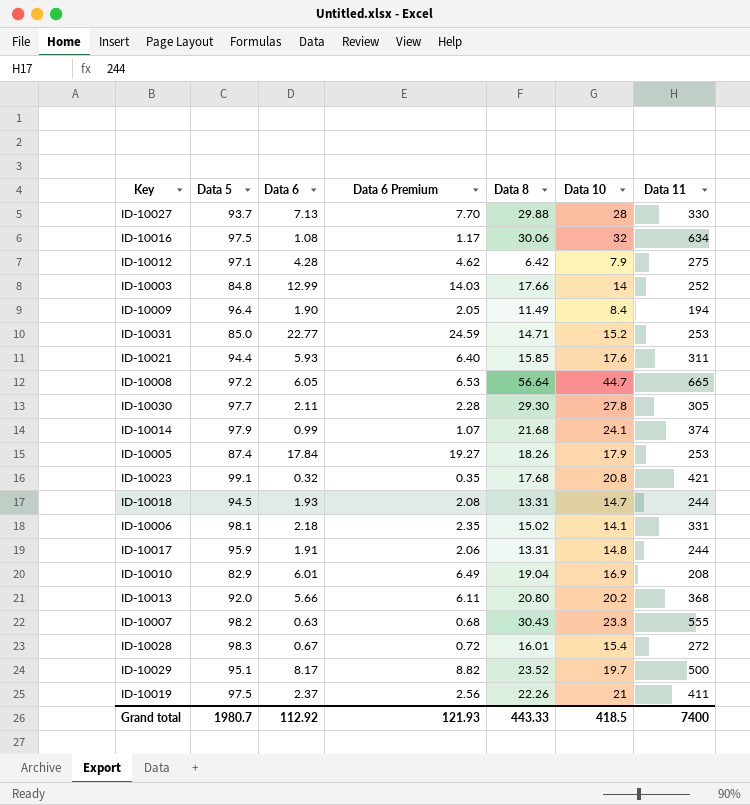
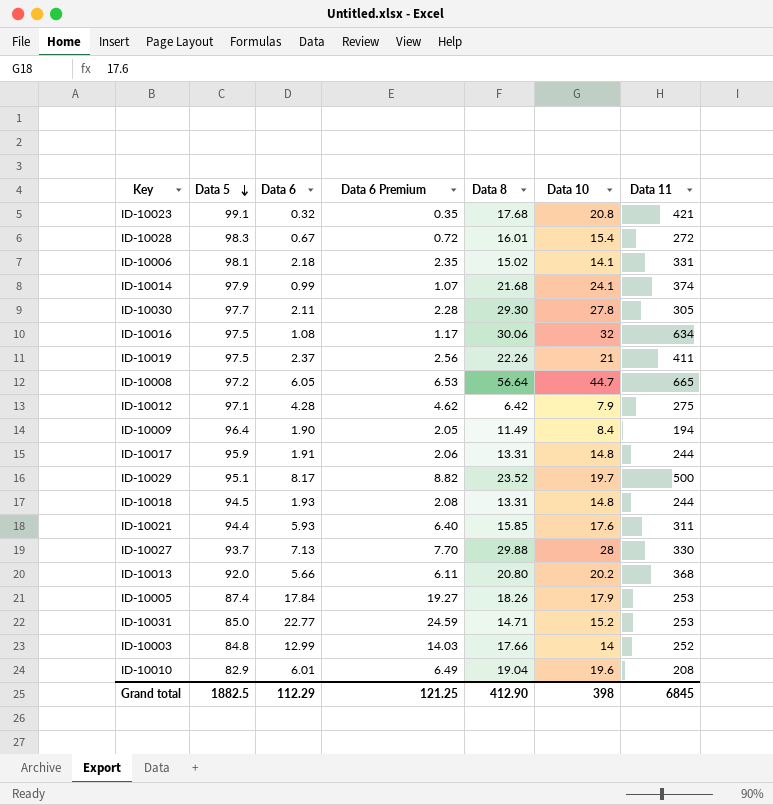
row order: none -> Data 5 descending
row ID-10007: 98.2 | 0.63 | 0.68 | 30.43 | 23.3 | 555 -> none
ID-10018 | Data 10: 14.7 -> 14.8
ID-10010 | Data 10: 16.9 -> 19.6
Grand total | Data 5: 1980.7 -> 1882.5
Grand total | Data 6: 112.92 -> 112.29
Grand total | Data 6 Premium: 121.93 -> 121.25
Grand total | Data 8: 443.33 -> 412.90
Grand total | Data 10: 418.5 -> 398
Grand total | Data 11: 7400 -> 6845

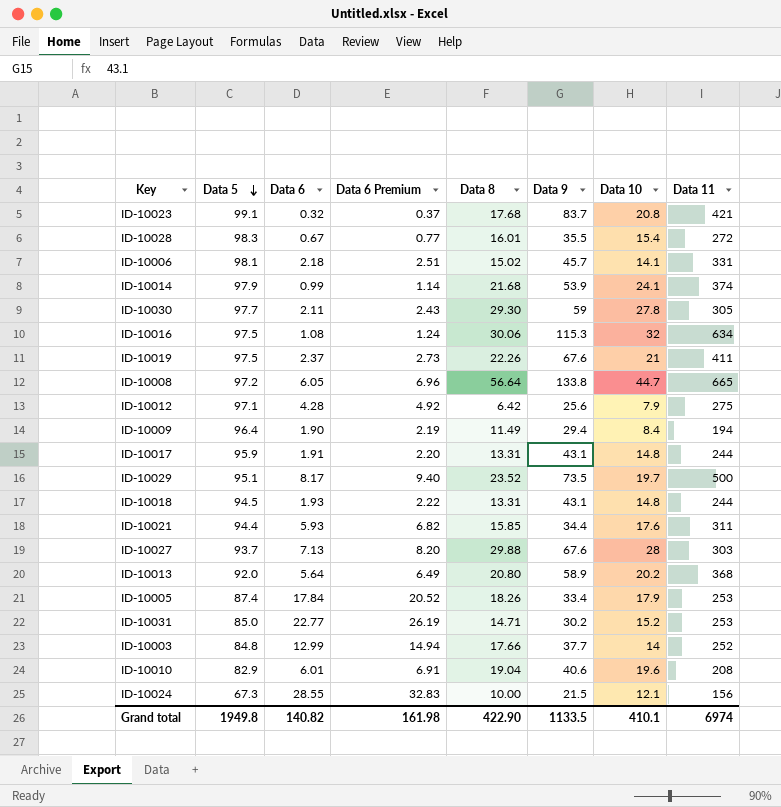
column Data 6 Premium | formula: [Data 6] * 1.08 -> [Data 6] * 1.15
column Data 9 | position: none -> 6
ID-10027 | Data 11: 330 -> 303
ID-10013 | Data 6: 5.66 -> 5.64
row ID-10024: none -> 67.3 | 28.55 | 32.83 | 10.00 | 21.5 | 12.1 | 156
Grand total | Data 5: 1882.5 -> 1949.8
Grand total | Data 6: 112.29 -> 140.82
Grand total | Data 6 Premium: 121.25 -> 161.98
Grand total | Data 8: 412.90 -> 422.90
Grand total | Data 10: 398 -> 410.1
Grand total | Data 11: 6845 -> 6974

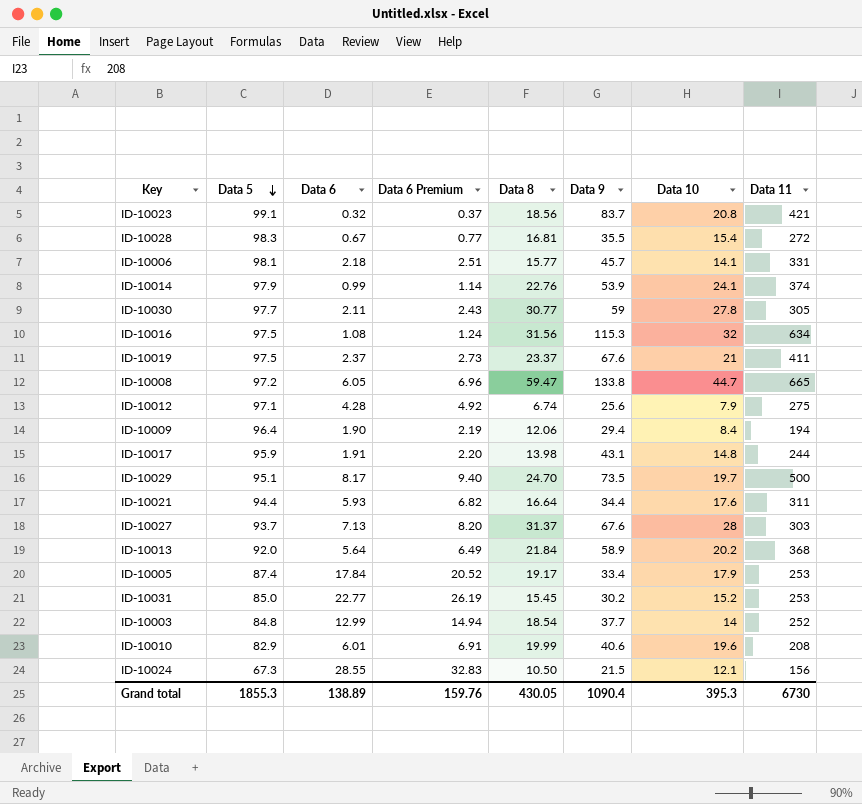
row ID-10018: 94.5 | 1.93 | 2.22 | 13.31 | 43.1 | 14.8 | 244 -> none
ID-10023 | Data 8: 17.68 -> 18.56
ID-10028 | Data 8: 16.01 -> 16.81
ID-10006 | Data 8: 15.02 -> 15.77
ID-10014 | Data 8: 21.68 -> 22.76
ID-10030 | Data 8: 29.30 -> 30.77
ID-10016 | Data 8: 30.06 -> 31.56
ID-10019 | Data 8: 22.26 -> 23.37
ID-10008 | Data 8: 56.64 -> 59.47
ID-10012 | Data 8: 6.42 -> 6.74
ID-10009 | Data 8: 11.49 -> 12.06
ID-10017 | Data 8: 13.31 -> 13.98
ID-10029 | Data 8: 23.52 -> 24.70
ID-10021 | Data 8: 15.85 -> 16.64
ID-10027 | Data 8: 29.88 -> 31.37
ID-10013 | Data 8: 20.80 -> 21.84
ID-10005 | Data 8: 18.26 -> 19.17
ID-10031 | Data 8: 14.71 -> 15.45
ID-10003 | Data 8: 17.66 -> 18.54
ID-10010 | Data 8: 19.04 -> 19.99
ID-10024 | Data 8: 10.00 -> 10.50
Grand total | Data 5: 1949.8 -> 1855.3
Grand total | Data 6: 140.82 -> 138.89
Grand total | Data 6 Premium: 161.98 -> 159.76
Grand total | Data 8: 422.90 -> 430.05
Grand total | Data 9: 1133.5 -> 1090.4
Grand total | Data 10: 410.1 -> 395.3
Grand total | Data 11: 6974 -> 6730

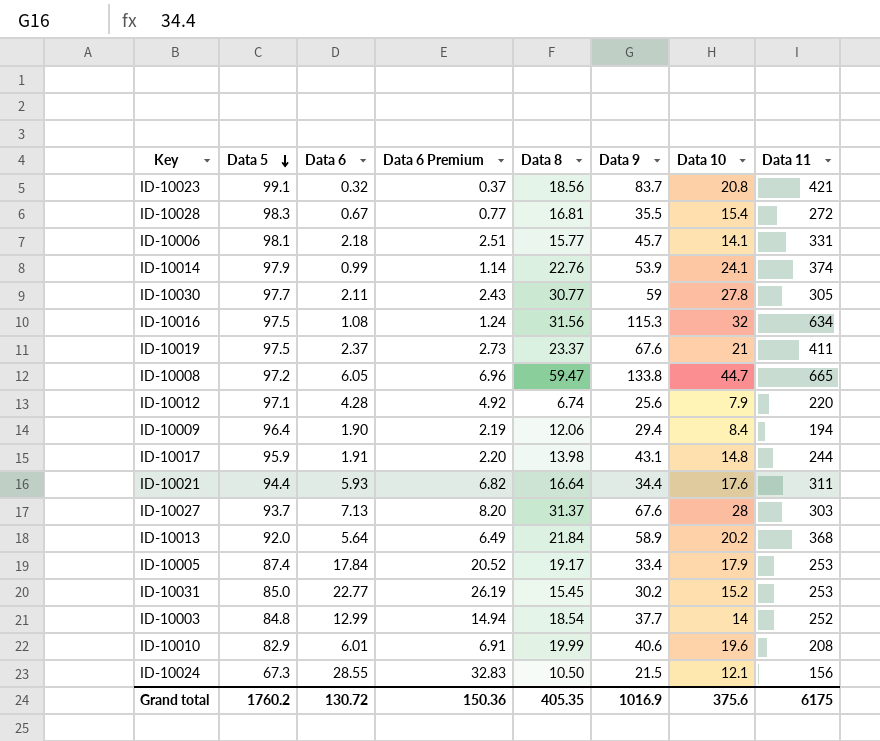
row ID-10029: 95.1 | 8.17 | 9.40 | 24.70 | 73.5 | 19.7 | 500 -> none
ID-10012 | Data 11: 275 -> 220
Grand total | Data 5: 1855.3 -> 1760.2
Grand total | Data 6: 138.89 -> 130.72
Grand total | Data 6 Premium: 159.76 -> 150.36
Grand total | Data 8: 430.05 -> 405.35
Grand total | Data 9: 1090.4 -> 1016.9
Grand total | Data 10: 395.3 -> 375.6
Grand total | Data 11: 6730 -> 6175

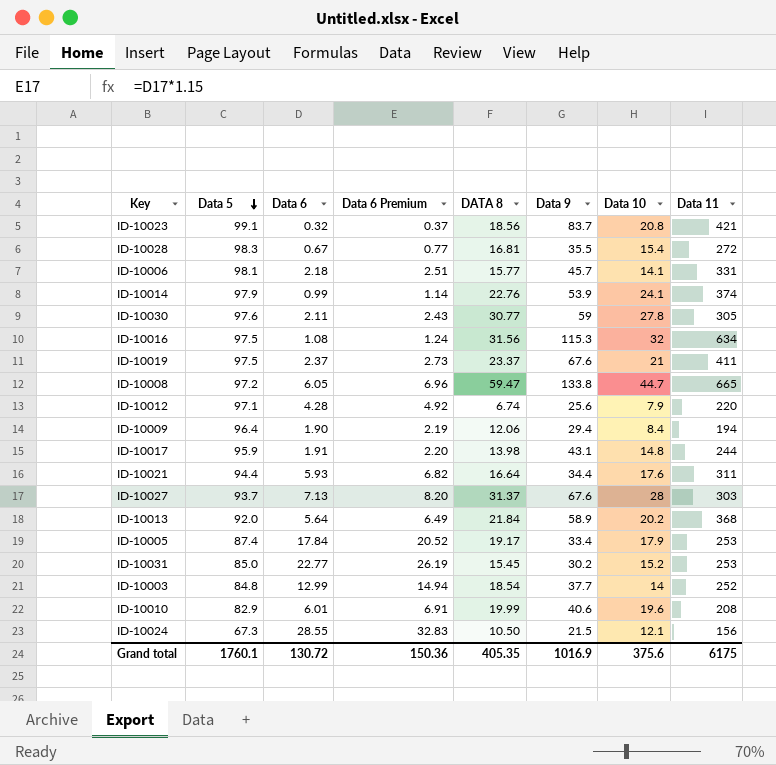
column name: Data 8 -> DATA 8
ID-10030 | Data 5: 97.7 -> 97.6
Grand total | Data 5: 1760.2 -> 1760.1

